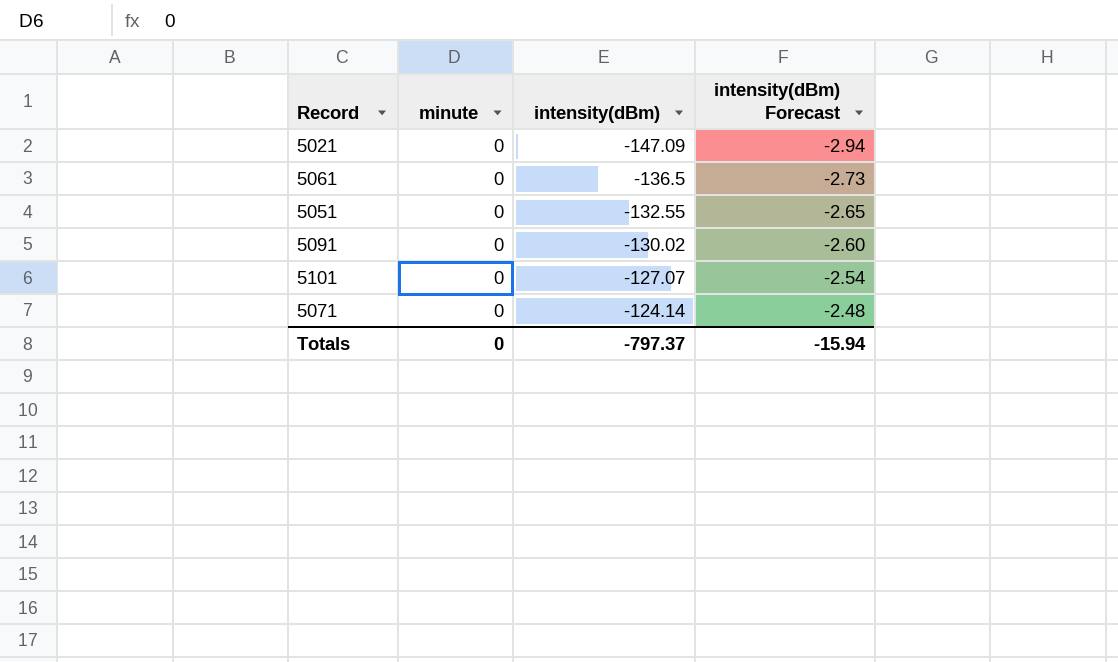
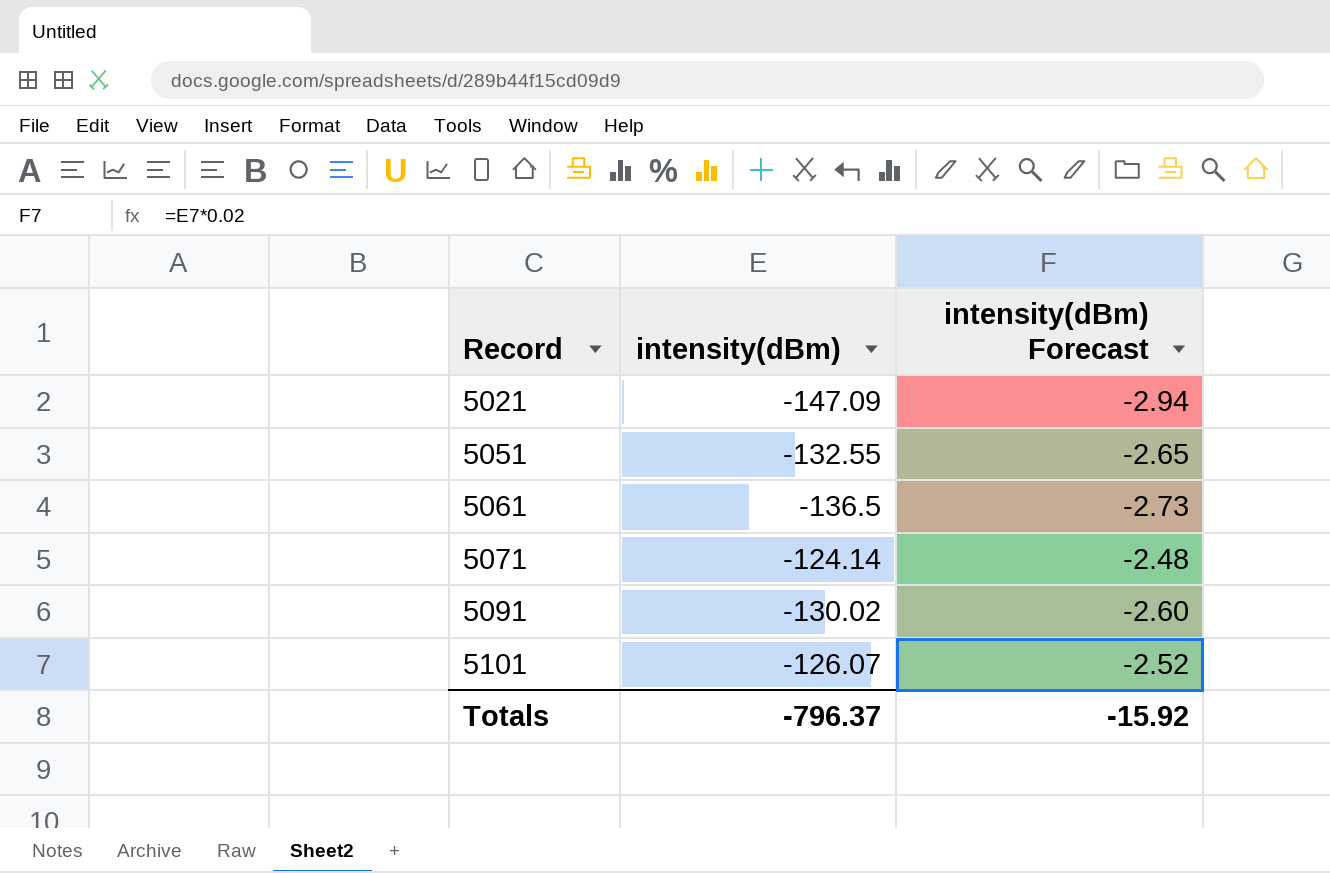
row order: intensity(dBm) ascending -> Record ascending
column minute | position: 2 -> none
5101 | intensity(dBm): -127.07 -> -126.07
5101 | intensity(dBm) Forecast: -2.54 -> -2.52
Totals | intensity(dBm): -797.37 -> -796.37
Totals | intensity(dBm) Forecast: -15.94 -> -15.92

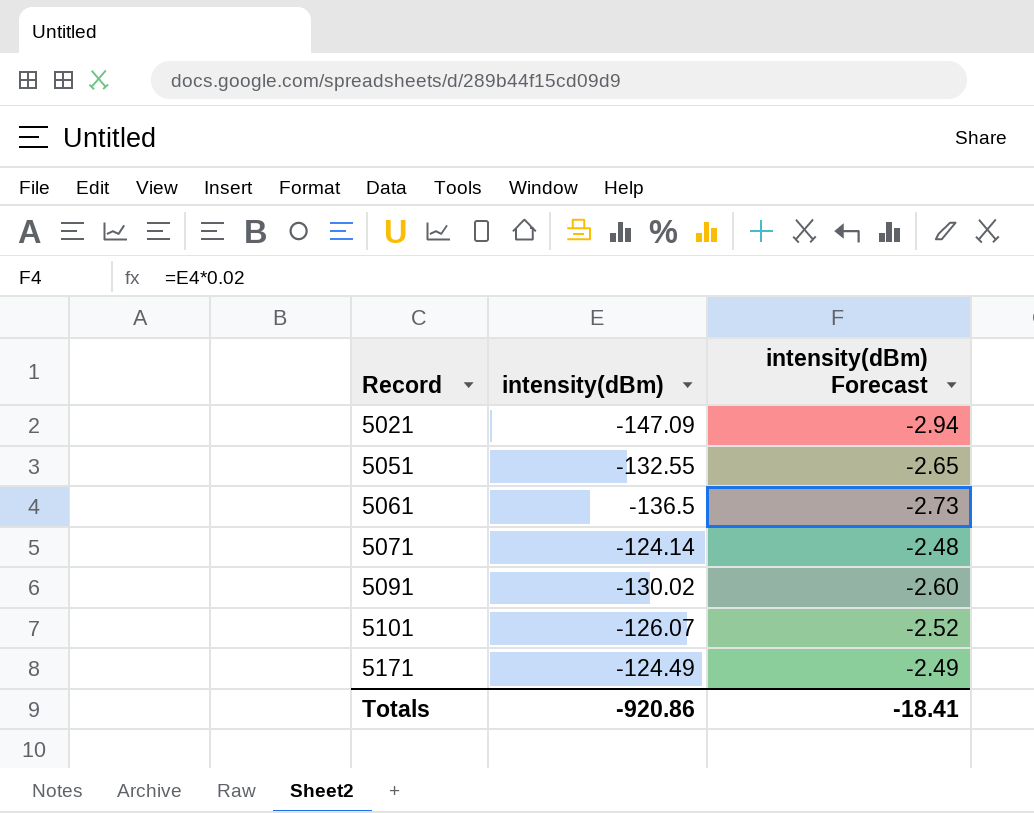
row 5171: none -> -124.49 | -2.49
Totals | intensity(dBm): -796.37 -> -920.86
Totals | intensity(dBm) Forecast: -15.92 -> -18.41

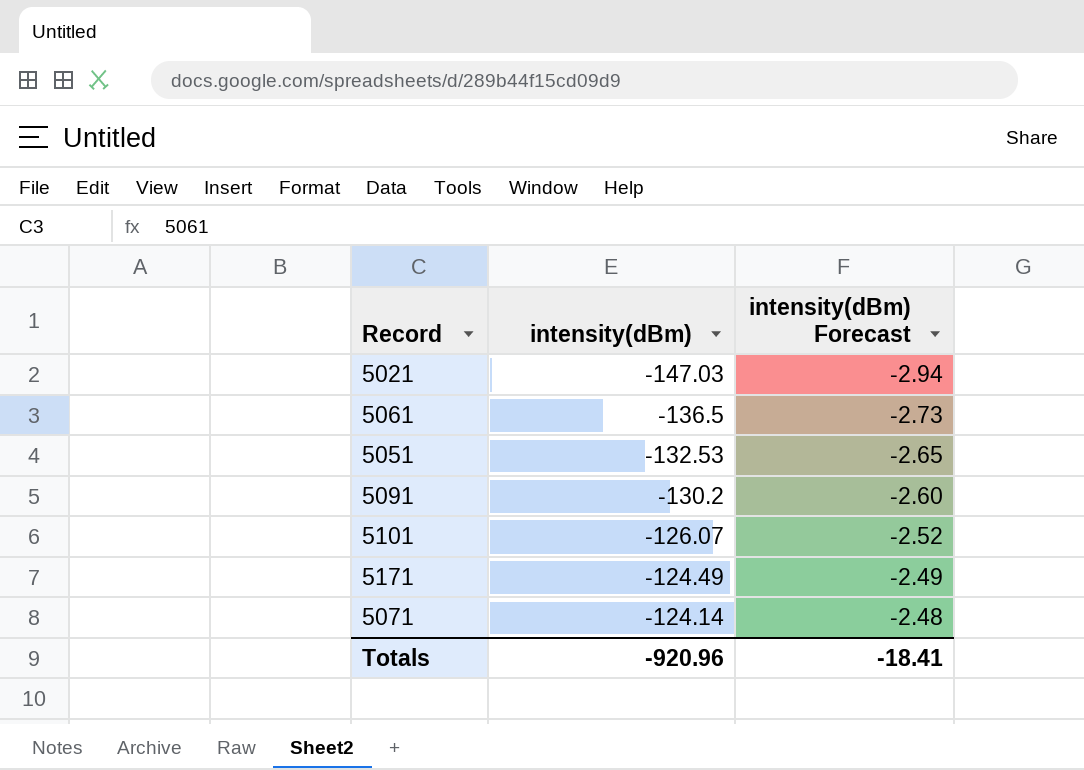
row order: Record ascending -> intensity(dBm) ascending
5021 | intensity(dBm): -147.09 -> -147.03
5051 | intensity(dBm): -132.55 -> -132.53
5091 | intensity(dBm): -130.02 -> -130.2
Totals | intensity(dBm): -920.86 -> -920.96

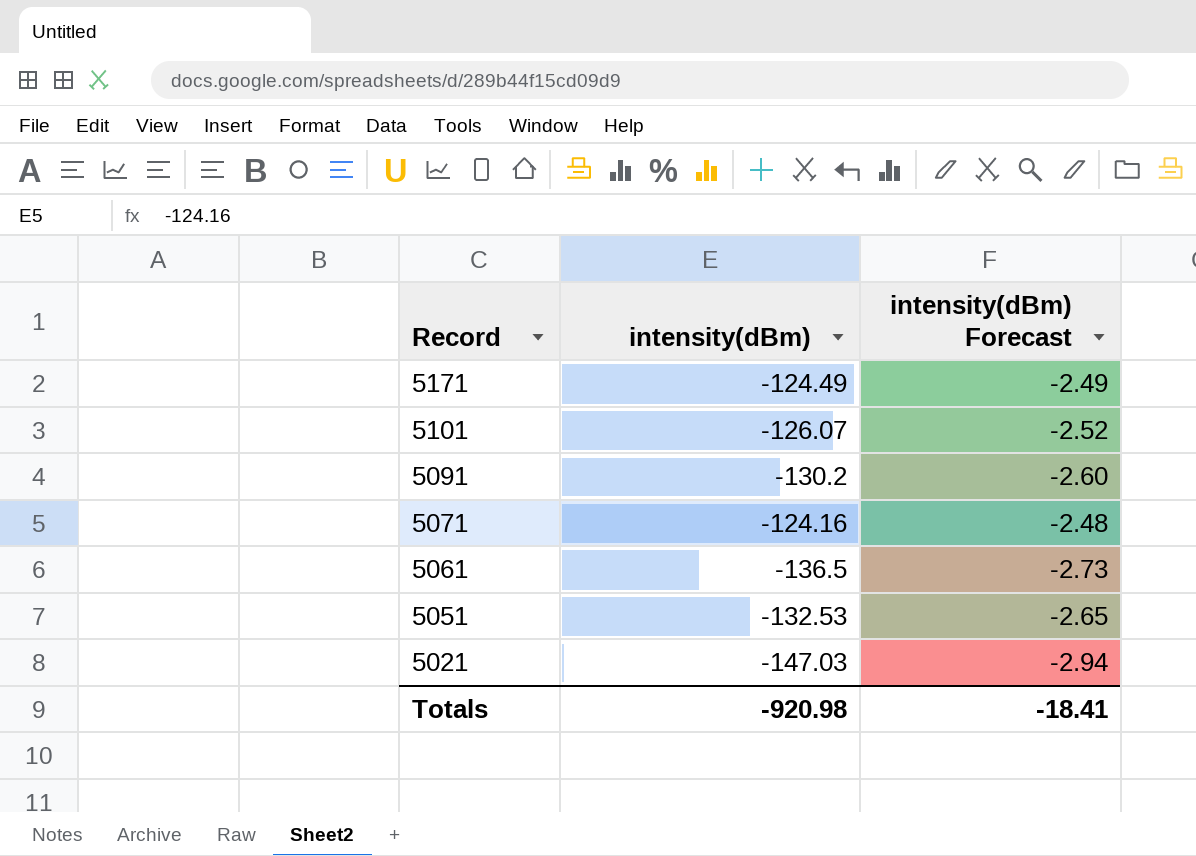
row order: intensity(dBm) ascending -> Record descending
5071 | intensity(dBm): -124.14 -> -124.16
Totals | intensity(dBm): -920.96 -> -920.98

